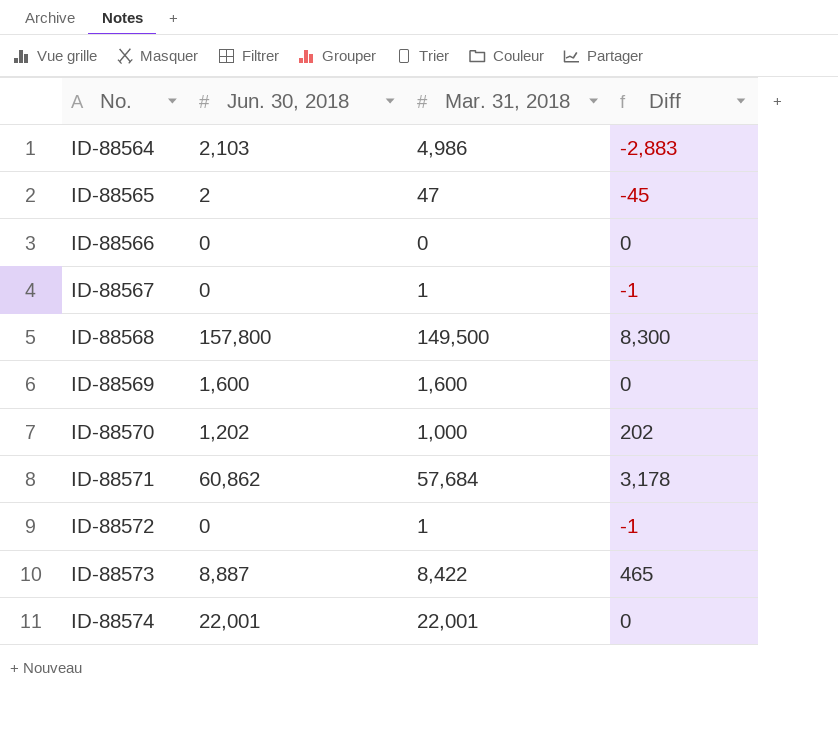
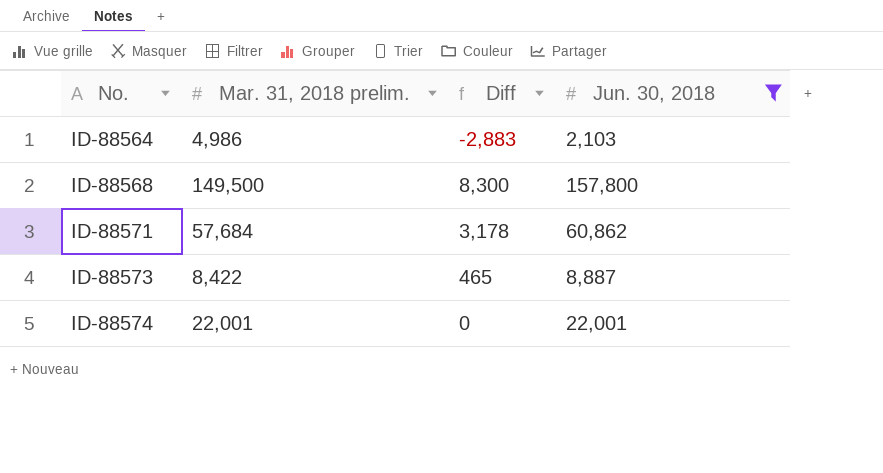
filter: none -> Jun. 30, 2018 >= 2,103
column name: Mar. 31, 2018 -> Mar. 31, 2018 prelim.
column Jun. 30, 2018 | position: 2 -> 4

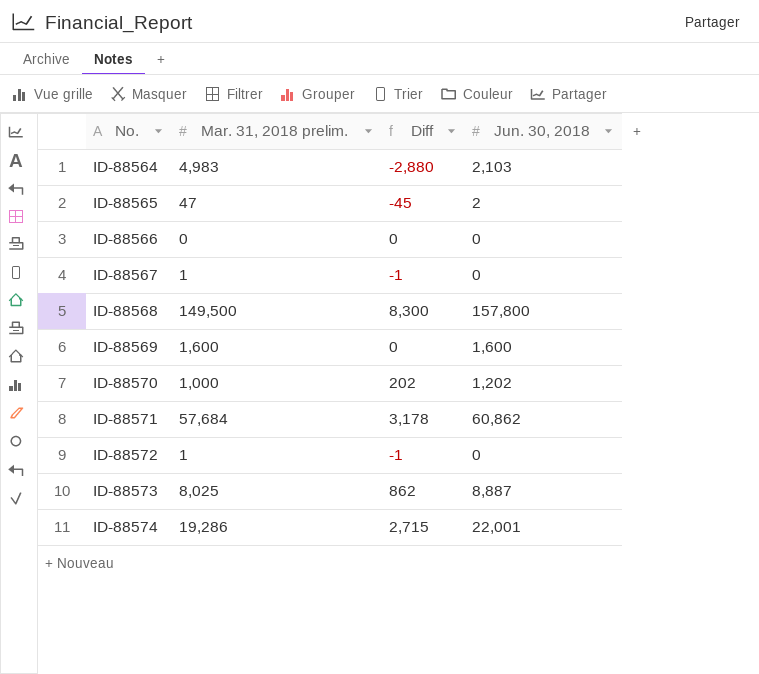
filter: Jun. 30, 2018 >= 2,103 -> none
ID-88564 | Mar. 31, 2018 prelim.: 4,986 -> 4,983
ID-88564 | Diff: -2,883 -> -2,880
ID-88573 | Mar. 31, 2018 prelim.: 8,422 -> 8,025
ID-88573 | Diff: 465 -> 862
ID-88574 | Mar. 31, 2018 prelim.: 22,001 -> 19,286
ID-88574 | Diff: 0 -> 2,715

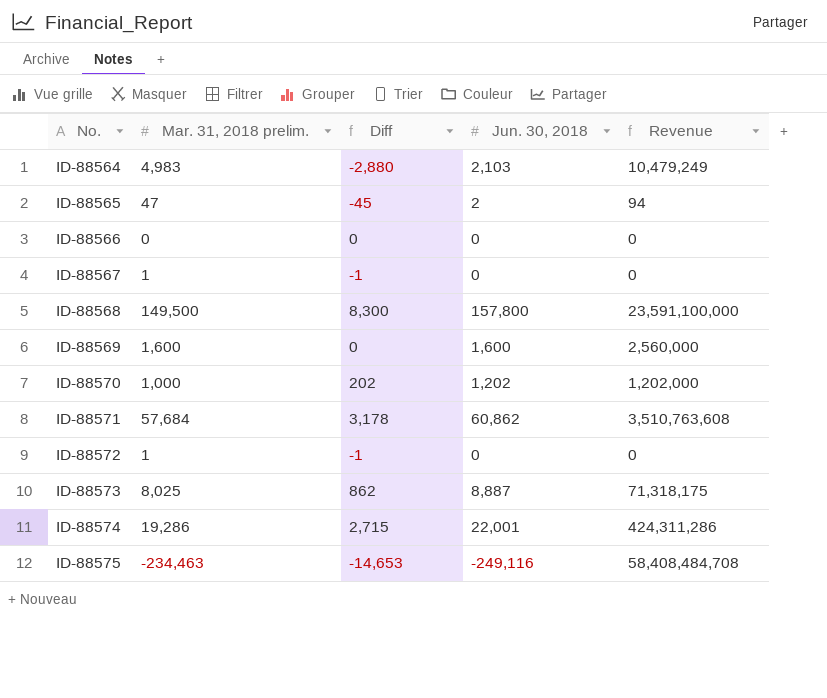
column Revenue | formula: none -> [Mar. 31, 2018 prelim.] * [Jun. 30, 2018]
row ID-88575: none -> -234,463 | -14,653 | -249,116 | 58,408,484,708

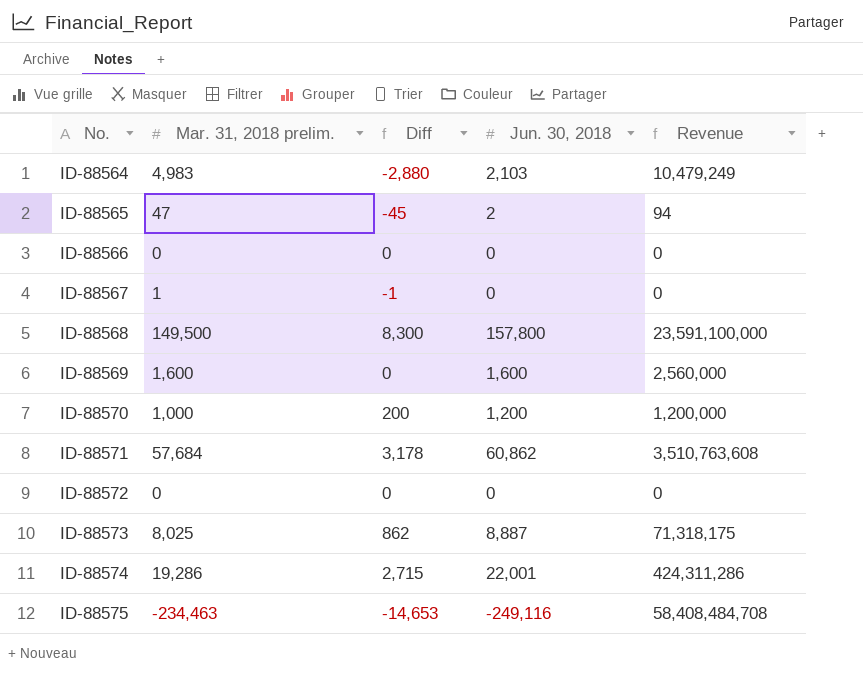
ID-88570 | Diff: 202 -> 200
ID-88570 | Jun. 30, 2018: 1,202 -> 1,200
ID-88570 | Revenue: 1,202,000 -> 1,200,000
ID-88572 | Mar. 31, 2018 prelim.: 1 -> 0
ID-88572 | Diff: -1 -> 0

